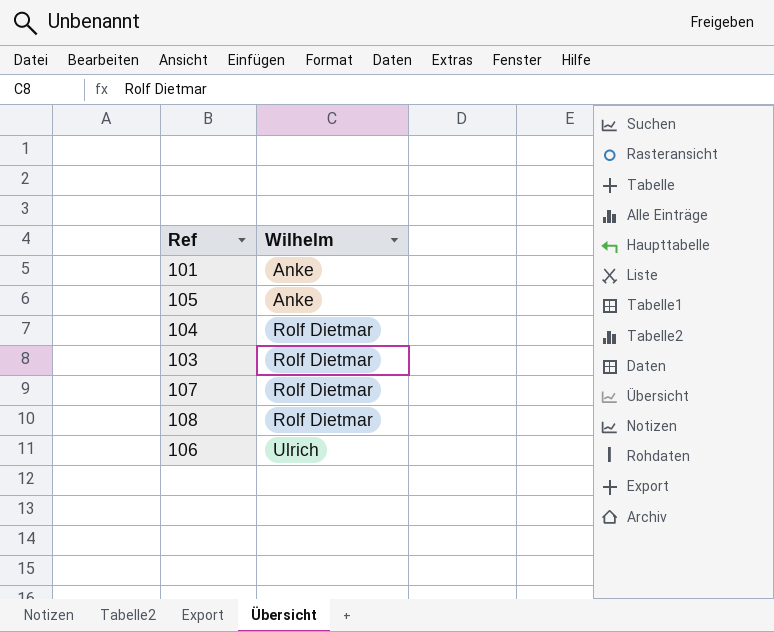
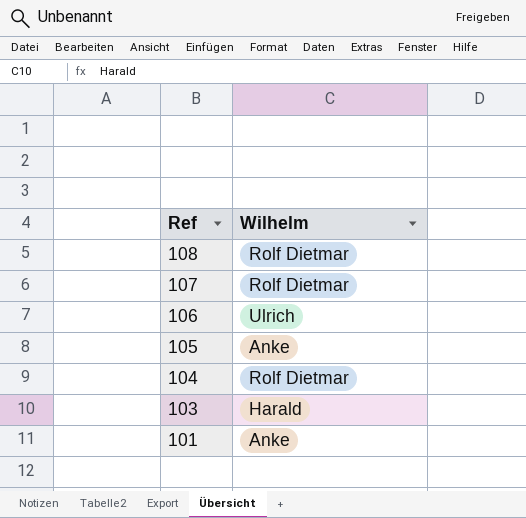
row order: Wilhelm ascending -> Ref descending
103 | Wilhelm: Rolf Dietmar -> Harald

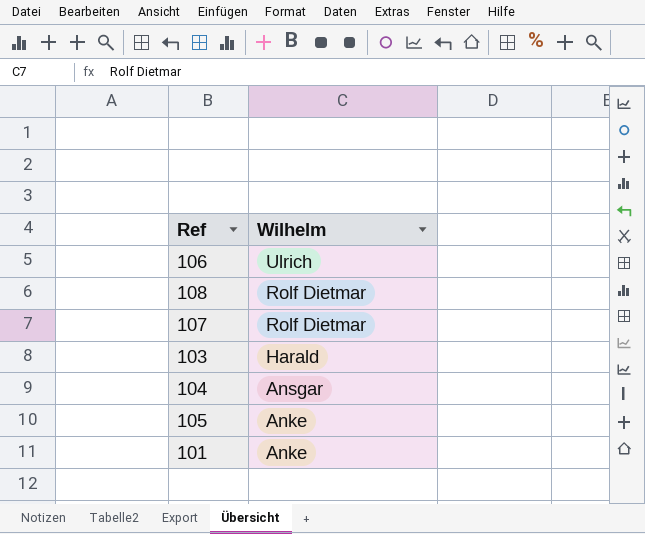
row order: Ref descending -> Wilhelm descending
104 | Wilhelm: Rolf Dietmar -> Ansgar

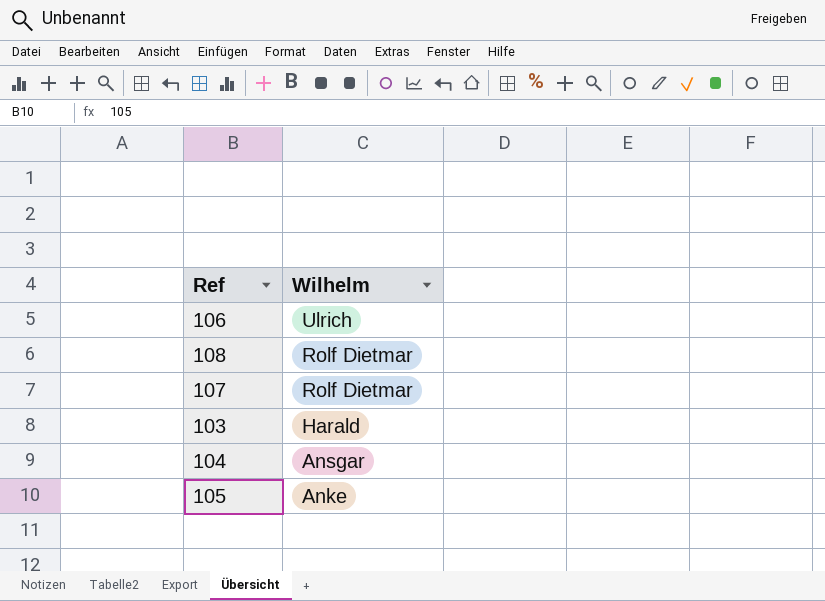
row 101: Anke -> none

